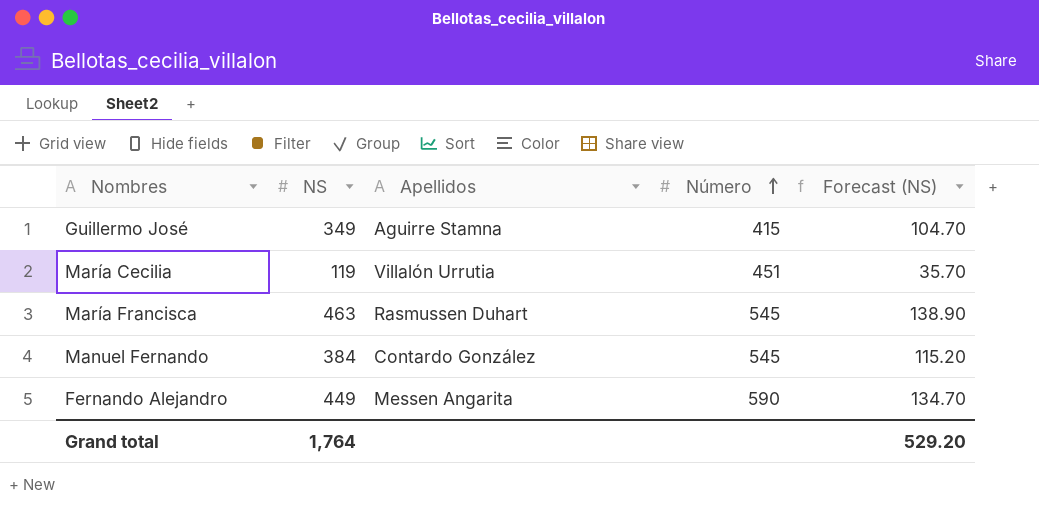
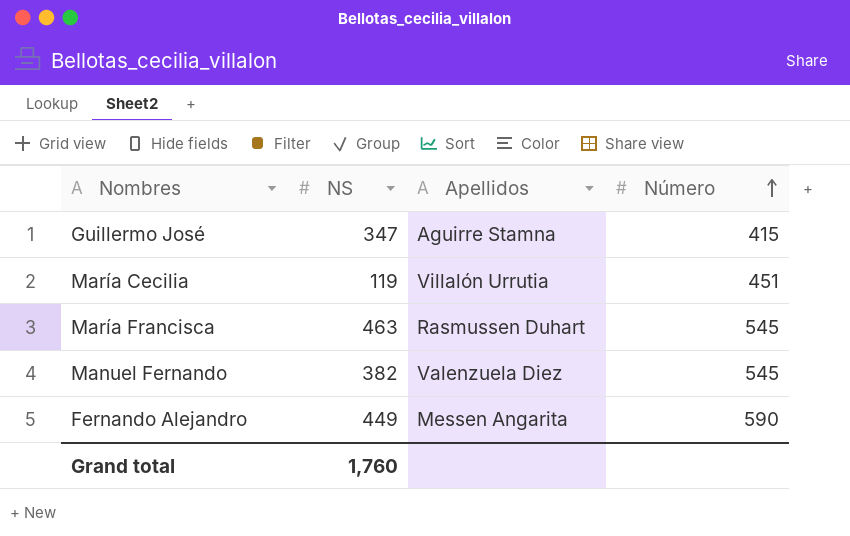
column Forecast (NS) | formula: [NS] * 0.3 -> none
Guillermo José | NS: 349 -> 347
Manuel Fernando | NS: 384 -> 382
Manuel Fernando | Apellidos: Contardo González -> Valenzuela Diez
Grand total | NS: 1,764 -> 1,760

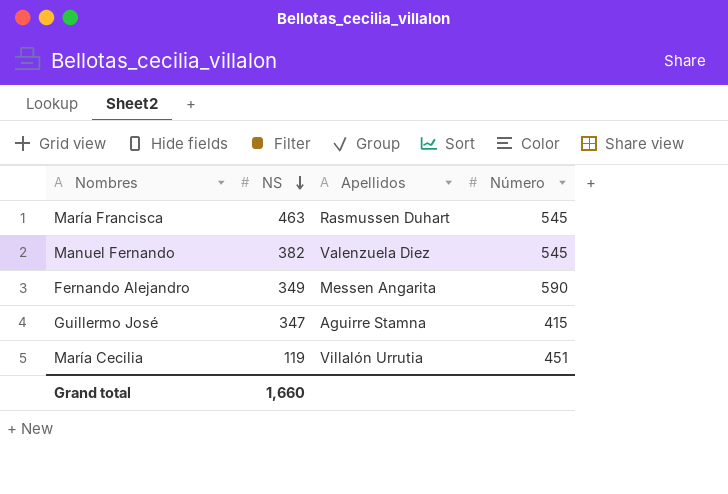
row order: Número ascending -> NS descending
Fernando Alejandro | NS: 449 -> 349
Grand total | NS: 1,760 -> 1,660

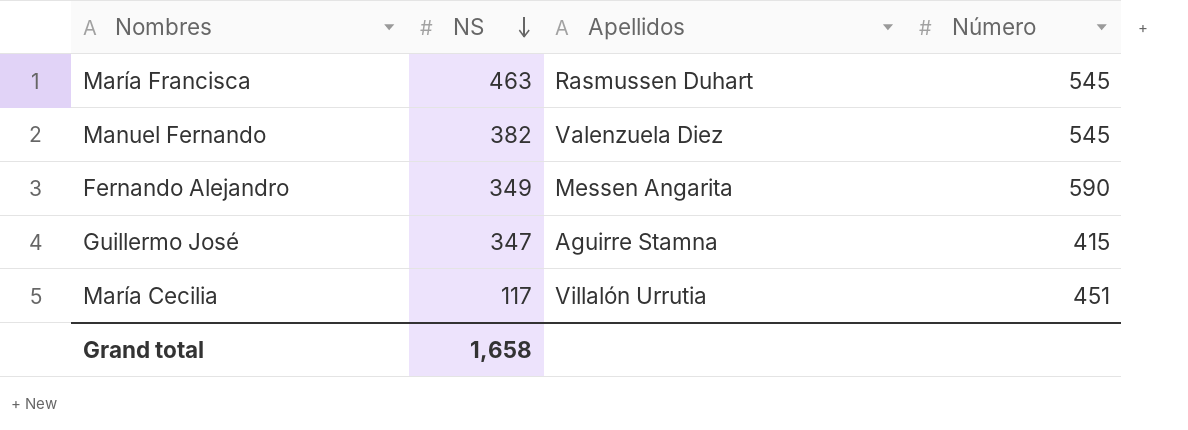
María Cecilia | NS: 119 -> 117
Grand total | NS: 1,660 -> 1,658

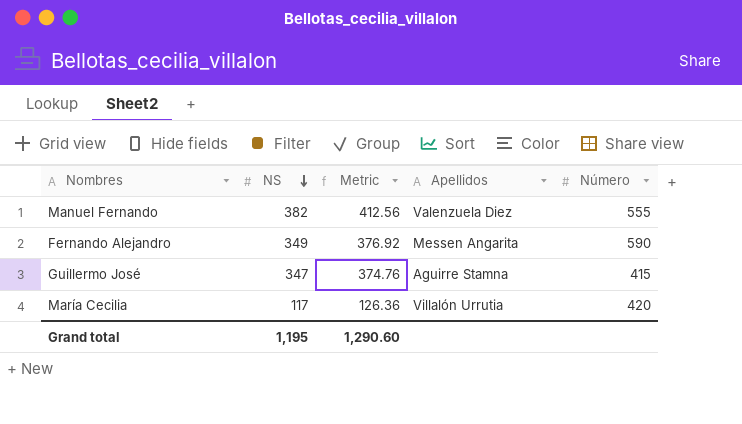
column Metric | formula: none -> [NS] * 1.08
row María Francisca: 463 | Rasmussen Duhart | 545 -> none
Manuel Fernando | Número: 545 -> 555
María Cecilia | Número: 451 -> 420
Grand total | NS: 1,658 -> 1,195

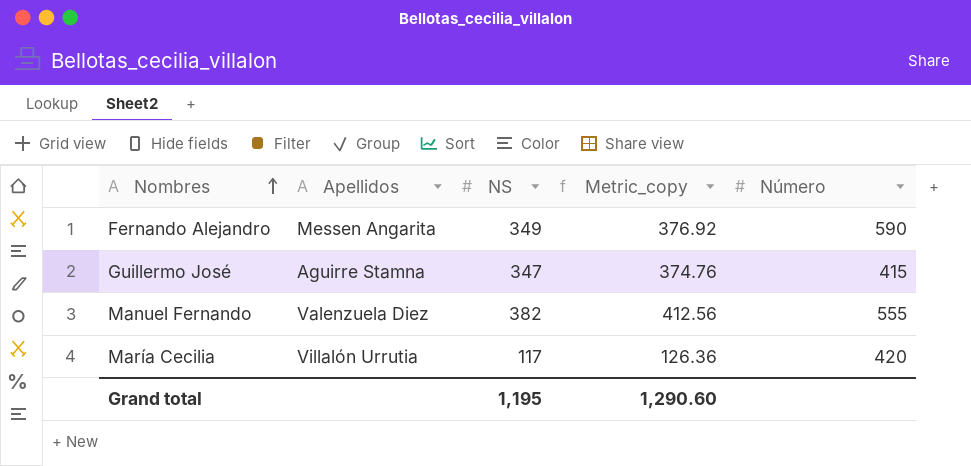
row order: NS descending -> Nombres ascending
column Apellidos | position: 4 -> 2
column name: Metric -> Metric_copy

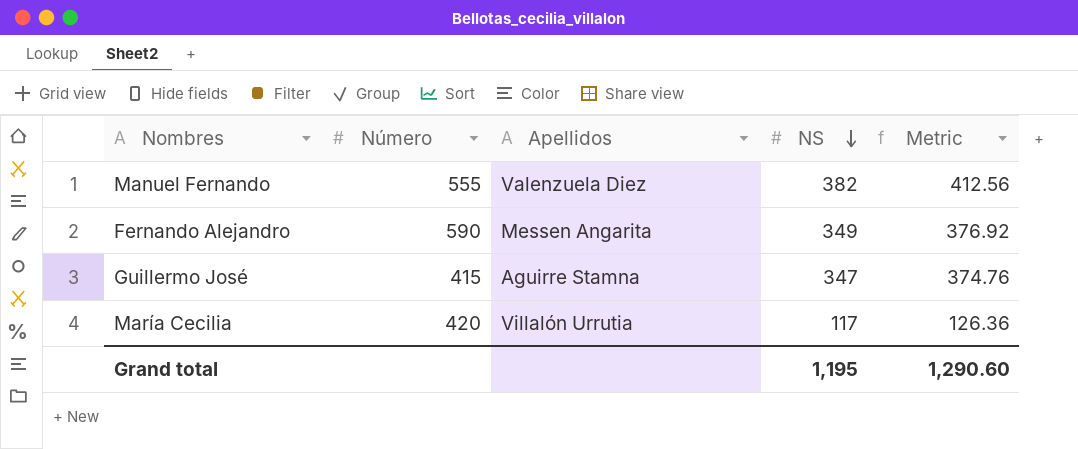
row order: Nombres ascending -> NS descending
column Número | position: 5 -> 2
column name: Metric_copy -> Metric

